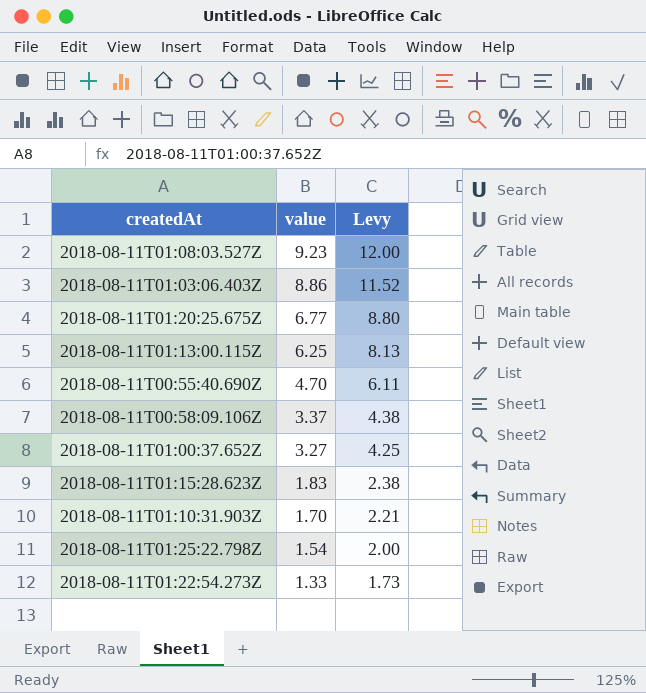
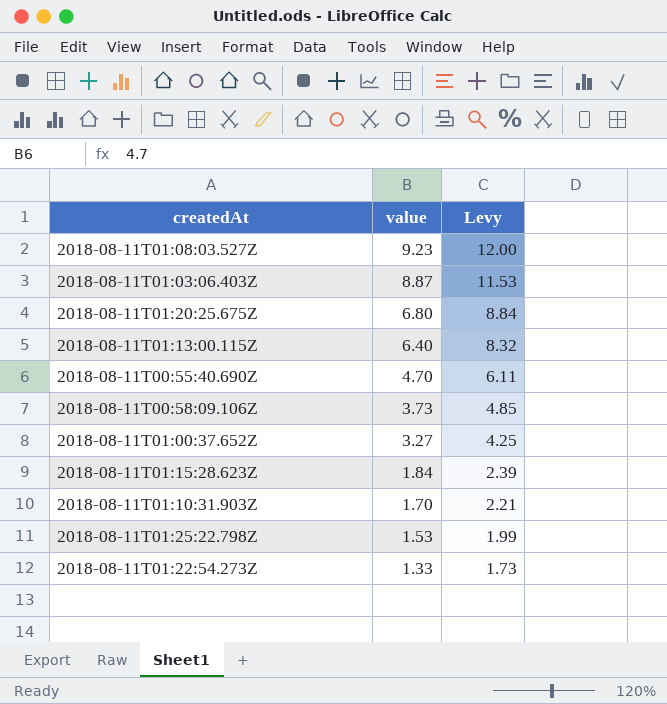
2018-08-11T01:03:06.403Z | value: 8.86 -> 8.87
2018-08-11T01:03:06.403Z | Levy: 11.52 -> 11.53
2018-08-11T01:20:25.675Z | value: 6.77 -> 6.80
2018-08-11T01:20:25.675Z | Levy: 8.80 -> 8.84
2018-08-11T01:13:00.115Z | value: 6.25 -> 6.40
2018-08-11T01:13:00.115Z | Levy: 8.13 -> 8.32
2018-08-11T00:58:09.106Z | value: 3.37 -> 3.73
2018-08-11T00:58:09.106Z | Levy: 4.38 -> 4.85
2018-08-11T01:15:28.623Z | value: 1.83 -> 1.84
2018-08-11T01:15:28.623Z | Levy: 2.38 -> 2.39
2018-08-11T01:25:22.798Z | value: 1.54 -> 1.53
2018-08-11T01:25:22.798Z | Levy: 2.00 -> 1.99

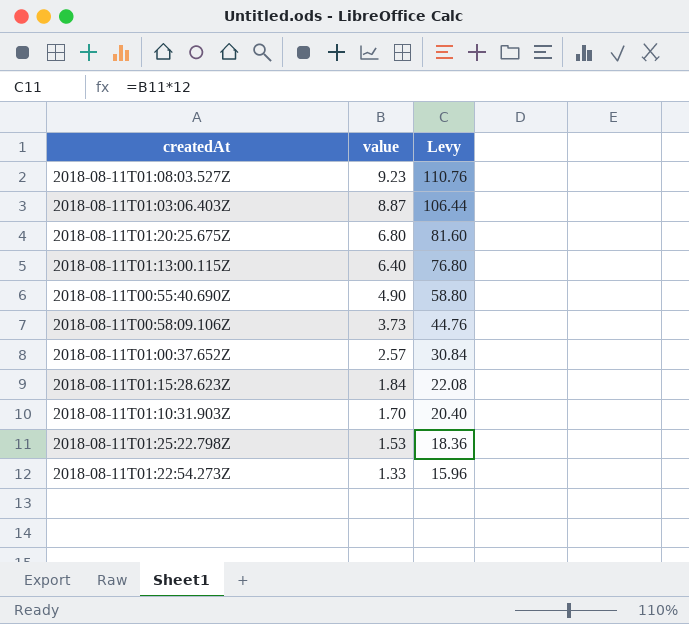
column Levy | formula: [value] * 1.3 -> [value] * 12
2018-08-11T00:55:40.690Z | value: 4.70 -> 4.90
2018-08-11T01:00:37.652Z | value: 3.27 -> 2.57

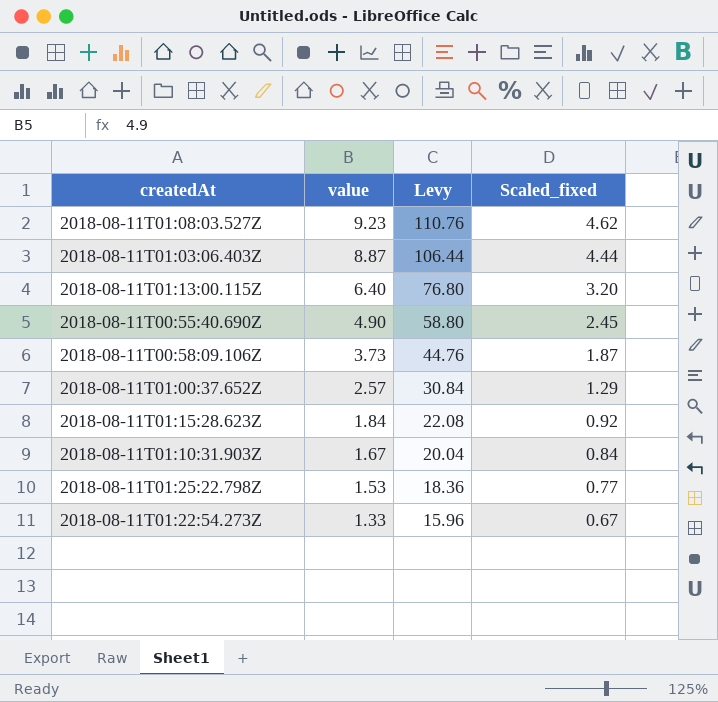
column Scaled_fixed | formula: none -> [value] * 0.5
row 2018-08-11T01:20:25.675Z: 6.80 | 81.60 -> none
2018-08-11T01:10:31.903Z | value: 1.70 -> 1.67
2018-08-11T01:10:31.903Z | Levy: 20.40 -> 20.04

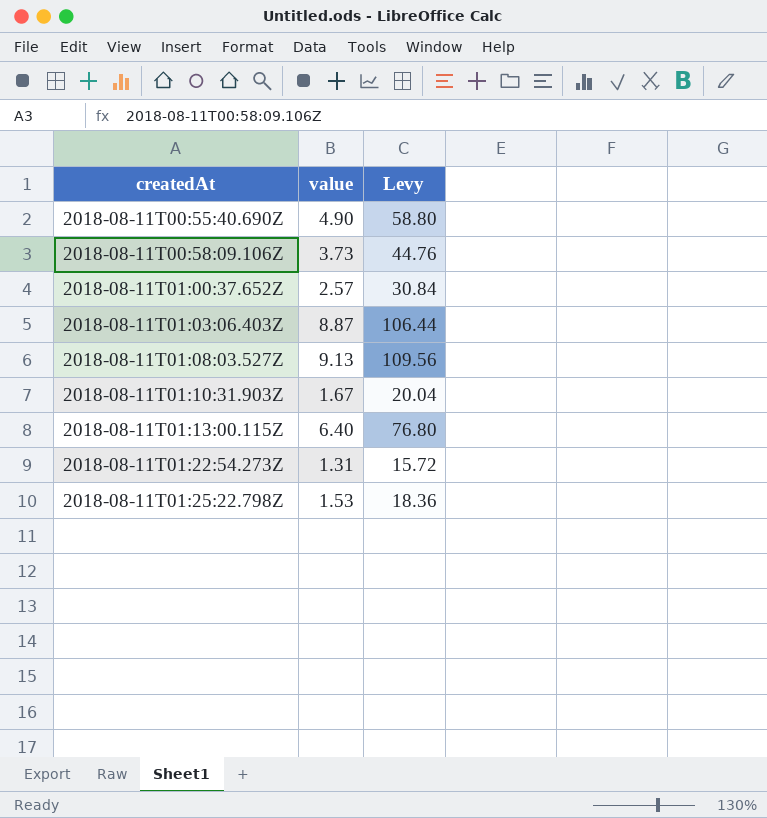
row order: value descending -> createdAt ascending
column Scaled_fixed | formula: [value] * 0.5 -> none
row 2018-08-11T01:15:28.623Z: 1.84 | 22.08 | 0.92 -> none
2018-08-11T01:08:03.527Z | value: 9.23 -> 9.13
2018-08-11T01:08:03.527Z | Levy: 110.76 -> 109.56
2018-08-11T01:22:54.273Z | value: 1.33 -> 1.31
2018-08-11T01:22:54.273Z | Levy: 15.96 -> 15.72

